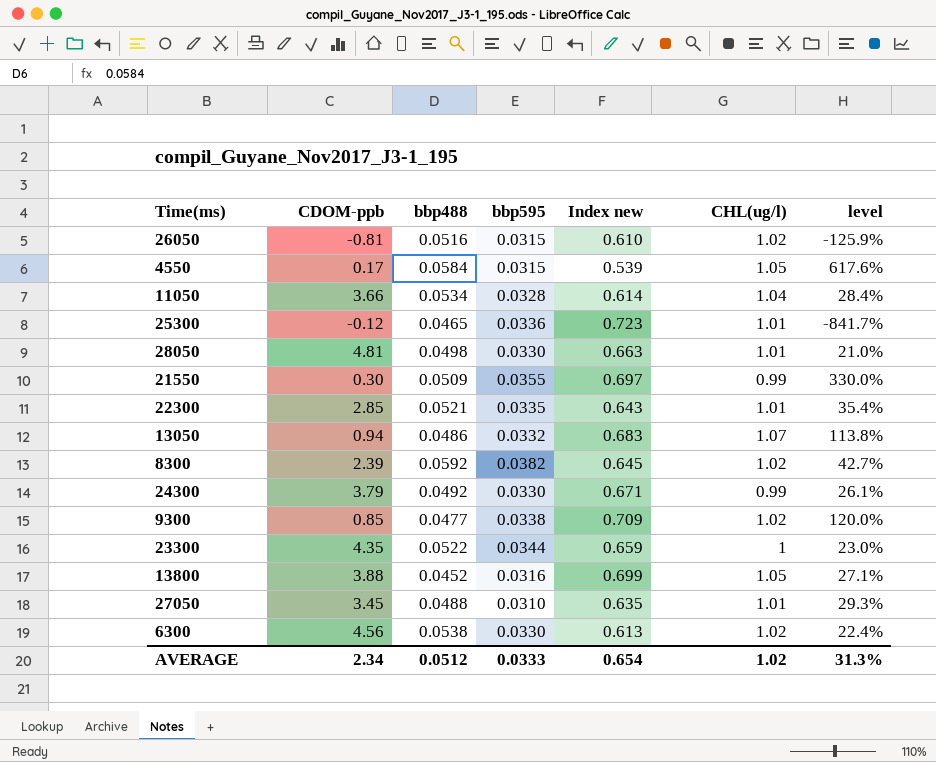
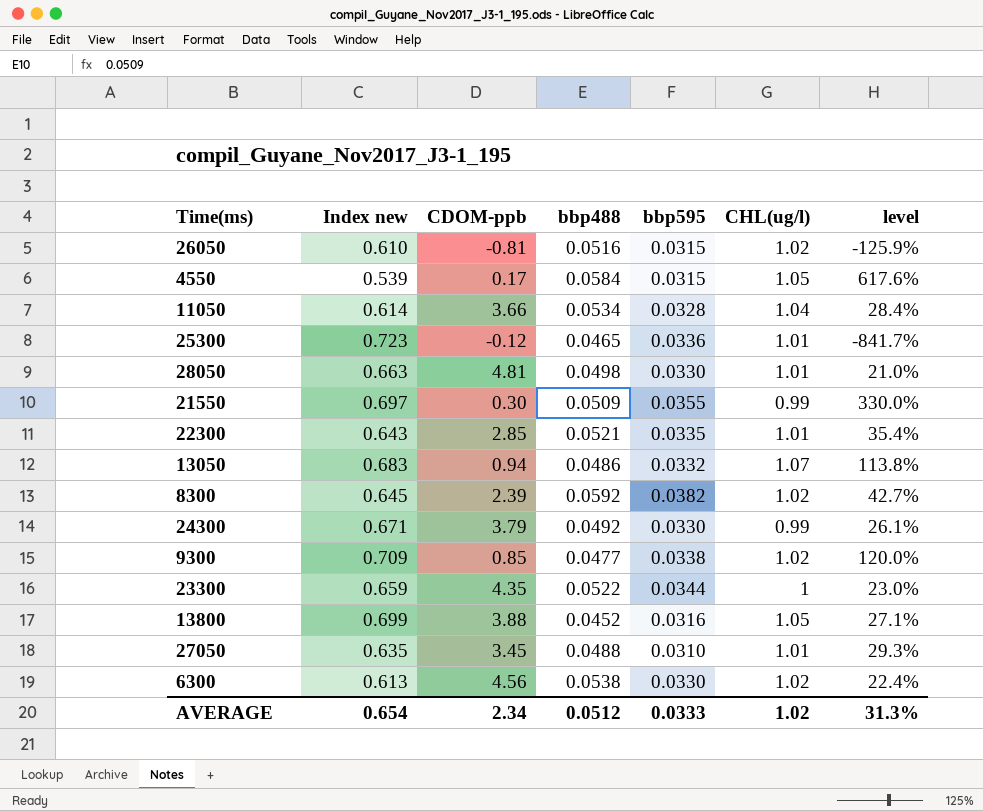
column Index new | position: 5 -> 2

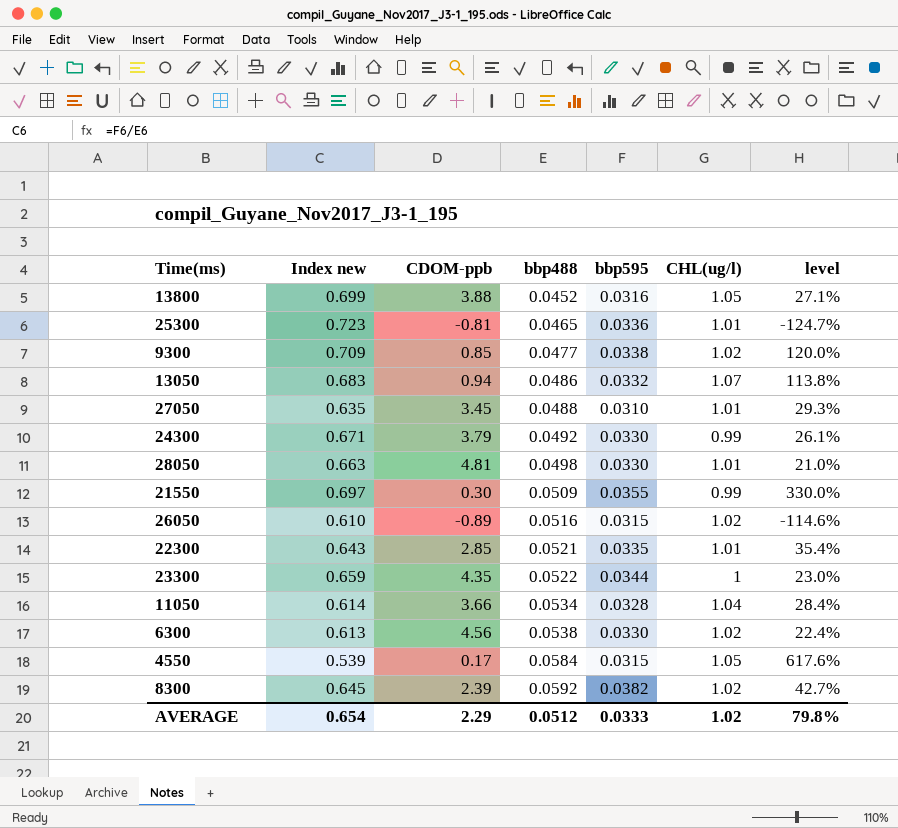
row order: none -> bbp488 ascending
25300 | CDOM-ppb: -0.12 -> -0.81
25300 | level: -841.7% -> -124.7%
26050 | CDOM-ppb: -0.81 -> -0.89
26050 | level: -125.9% -> -114.6%
AVERAGE | CDOM-ppb: 2.34 -> 2.29
AVERAGE | level: 31.3% -> 79.8%

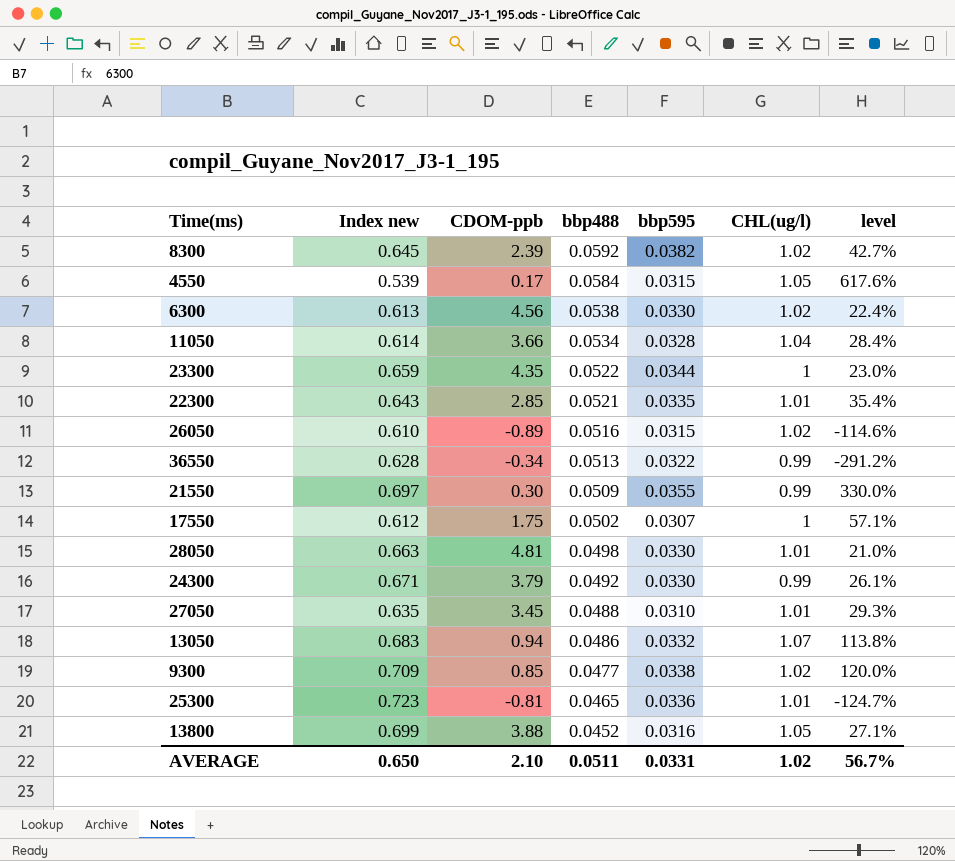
row order: bbp488 ascending -> bbp488 descending
row 36550: none -> 0.628 | -0.34 | 0.0513 | 0.0322 | 0.99 | -291.2%
row 17550: none -> 0.612 | 1.75 | 0.0502 | 0.0307 | 1 | 57.1%
AVERAGE | Index new: 0.654 -> 0.650
AVERAGE | CDOM-ppb: 2.29 -> 2.10
AVERAGE | bbp488: 0.0512 -> 0.0511
AVERAGE | bbp595: 0.0333 -> 0.0331
AVERAGE | level: 79.8% -> 56.7%

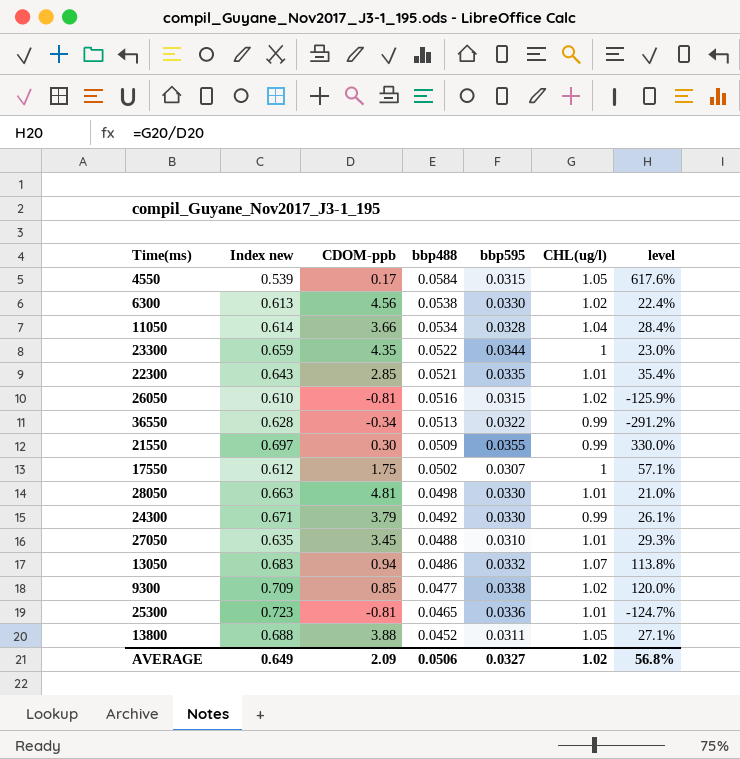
row 8300: 0.645 | 2.39 | 0.0592 | 0.0382 | 1.02 | 42.7% -> none
26050 | CDOM-ppb: -0.89 -> -0.81
26050 | level: -114.6% -> -125.9%
13800 | Index new: 0.699 -> 0.688
13800 | bbp595: 0.0316 -> 0.0311
AVERAGE | Index new: 0.650 -> 0.649
AVERAGE | CDOM-ppb: 2.10 -> 2.09
AVERAGE | bbp488: 0.0511 -> 0.0506
AVERAGE | bbp595: 0.0331 -> 0.0327
AVERAGE | level: 56.7% -> 56.8%

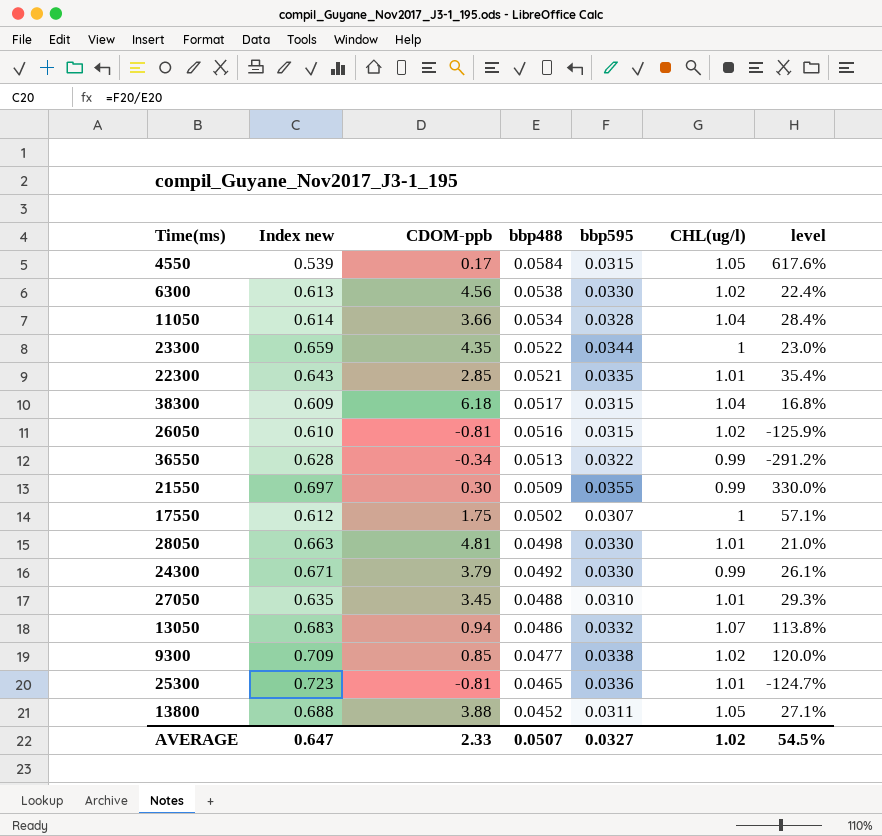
row 38300: none -> 0.609 | 6.18 | 0.0517 | 0.0315 | 1.04 | 16.8%
AVERAGE | Index new: 0.649 -> 0.647
AVERAGE | CDOM-ppb: 2.09 -> 2.33
AVERAGE | bbp488: 0.0506 -> 0.0507
AVERAGE | level: 56.8% -> 54.5%

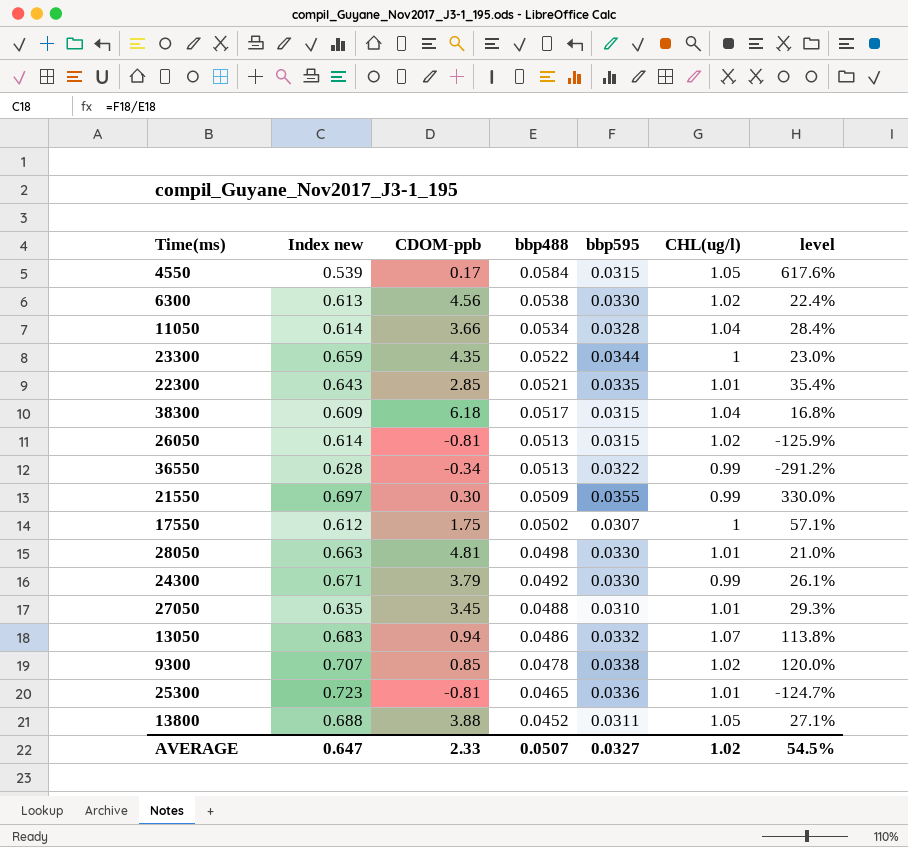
26050 | Index new: 0.610 -> 0.614
26050 | bbp488: 0.0516 -> 0.0513
9300 | Index new: 0.709 -> 0.707
9300 | bbp488: 0.0477 -> 0.0478

